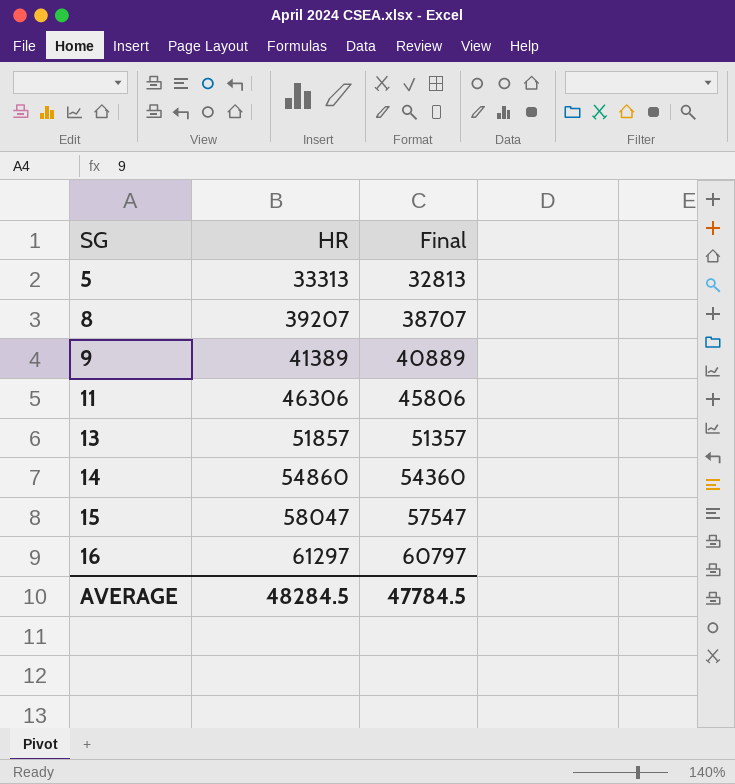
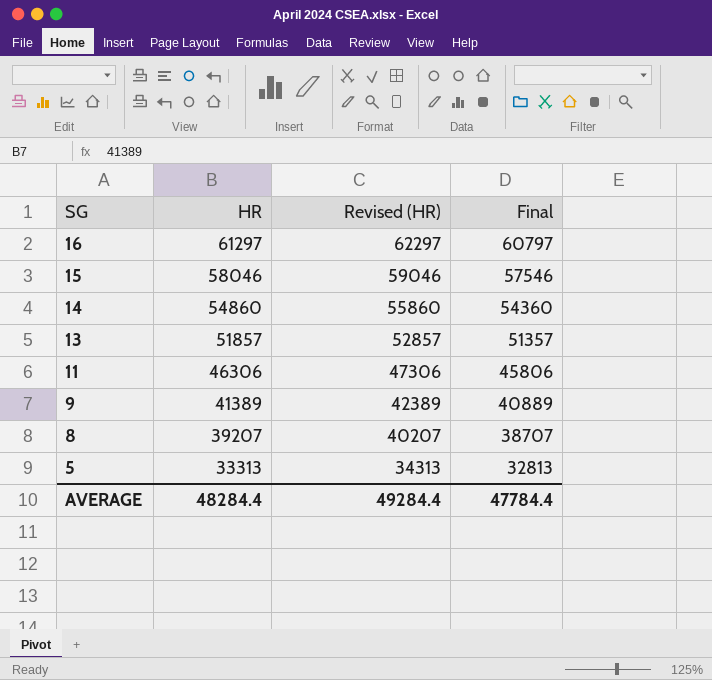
row order: SG ascending -> SG descending
column Revised (HR) | formula: none -> [HR] + 1000
15 | HR: 58047 -> 58046
15 | Final: 57547 -> 57546
AVERAGE | HR: 48284.5 -> 48284.4
AVERAGE | Final: 47784.5 -> 47784.4

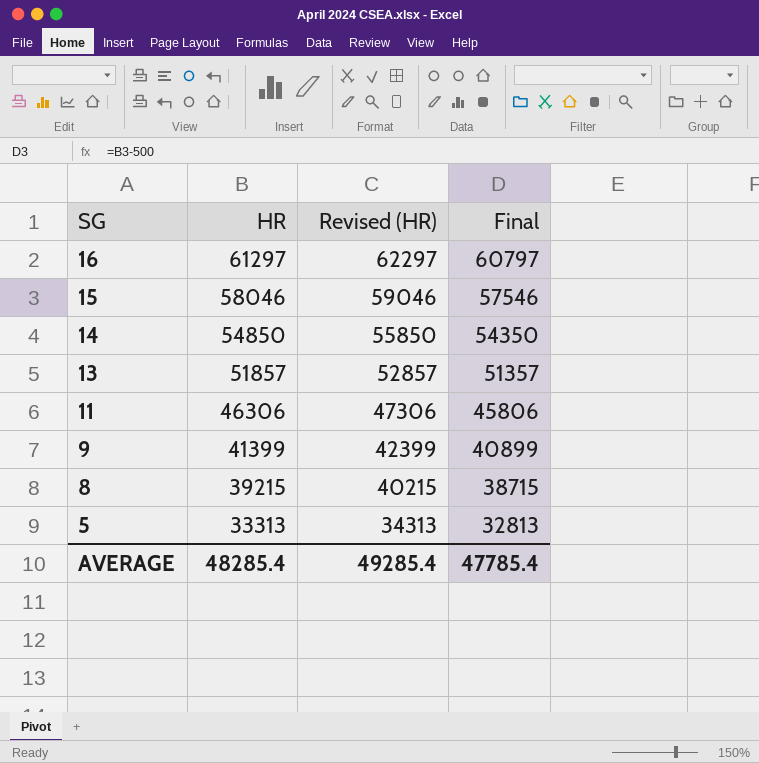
14 | HR: 54860 -> 54850
14 | Revised (HR): 55860 -> 55850
14 | Final: 54360 -> 54350
9 | HR: 41389 -> 41399
9 | Revised (HR): 42389 -> 42399
9 | Final: 40889 -> 40899
8 | HR: 39207 -> 39215
8 | Revised (HR): 40207 -> 40215
8 | Final: 38707 -> 38715
AVERAGE | HR: 48284.4 -> 48285.4
AVERAGE | Revised (HR): 49284.4 -> 49285.4
AVERAGE | Final: 47784.4 -> 47785.4

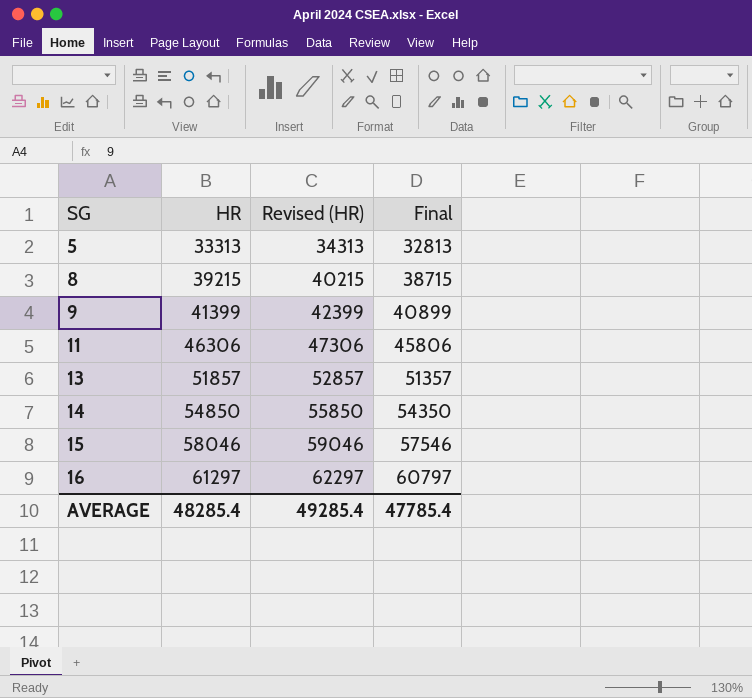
row order: SG descending -> SG ascending

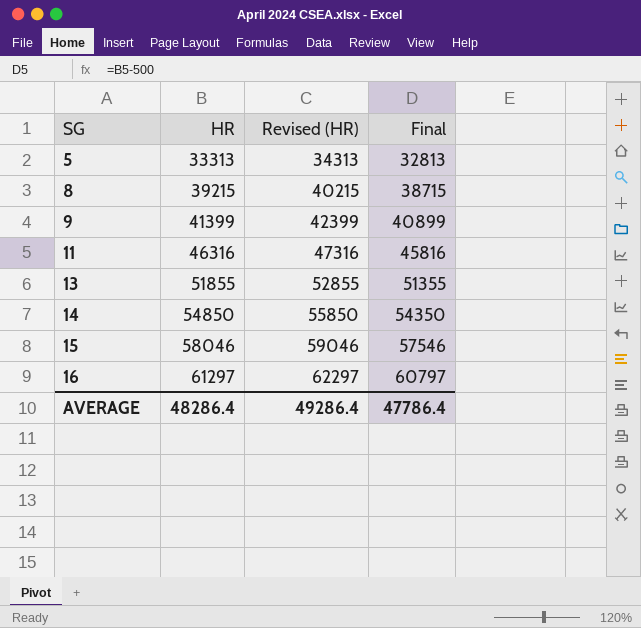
11 | HR: 46306 -> 46316
11 | Revised (HR): 47306 -> 47316
11 | Final: 45806 -> 45816
13 | HR: 51857 -> 51855
13 | Revised (HR): 52857 -> 52855
13 | Final: 51357 -> 51355
AVERAGE | HR: 48285.4 -> 48286.4
AVERAGE | Revised (HR): 49285.4 -> 49286.4
AVERAGE | Final: 47785.4 -> 47786.4

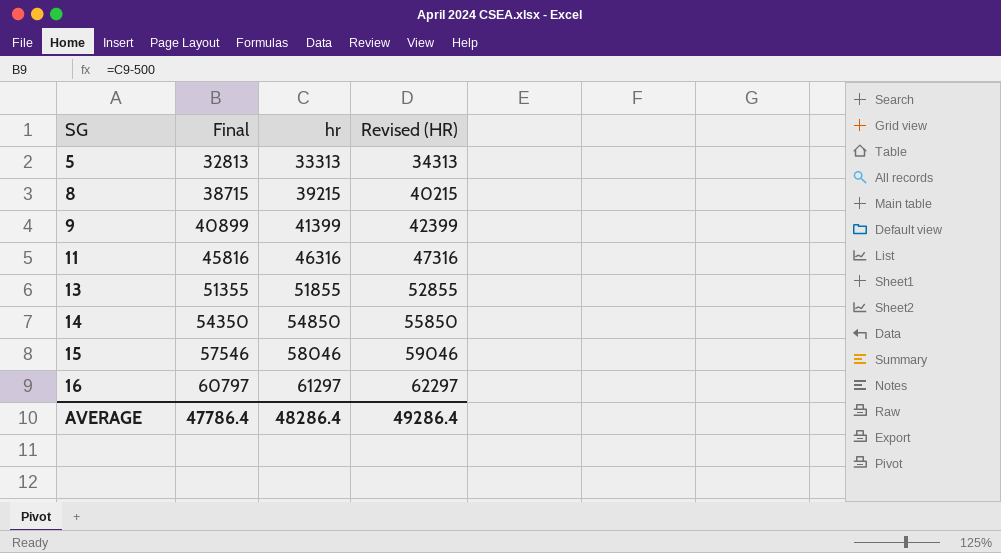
column Final | position: 4 -> 2
column name: HR -> hr

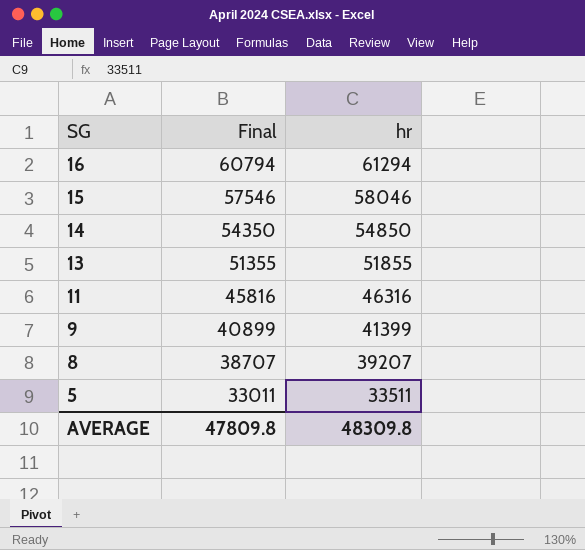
row order: SG ascending -> SG descending
column Revised (HR) | formula: [hr] + 1000 -> none
16 | Final: 60797 -> 60794
16 | hr: 61297 -> 61294
8 | Final: 38715 -> 38707
8 | hr: 39215 -> 39207
5 | Final: 32813 -> 33011
5 | hr: 33313 -> 33511
AVERAGE | Final: 47786.4 -> 47809.8
AVERAGE | hr: 48286.4 -> 48309.8

